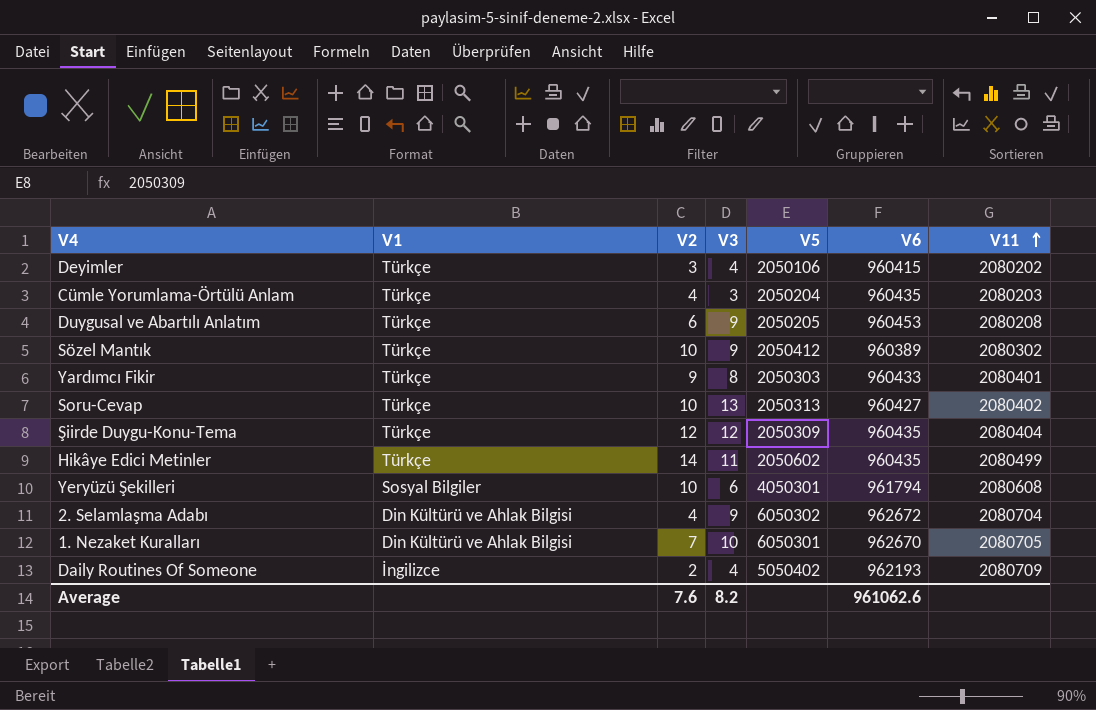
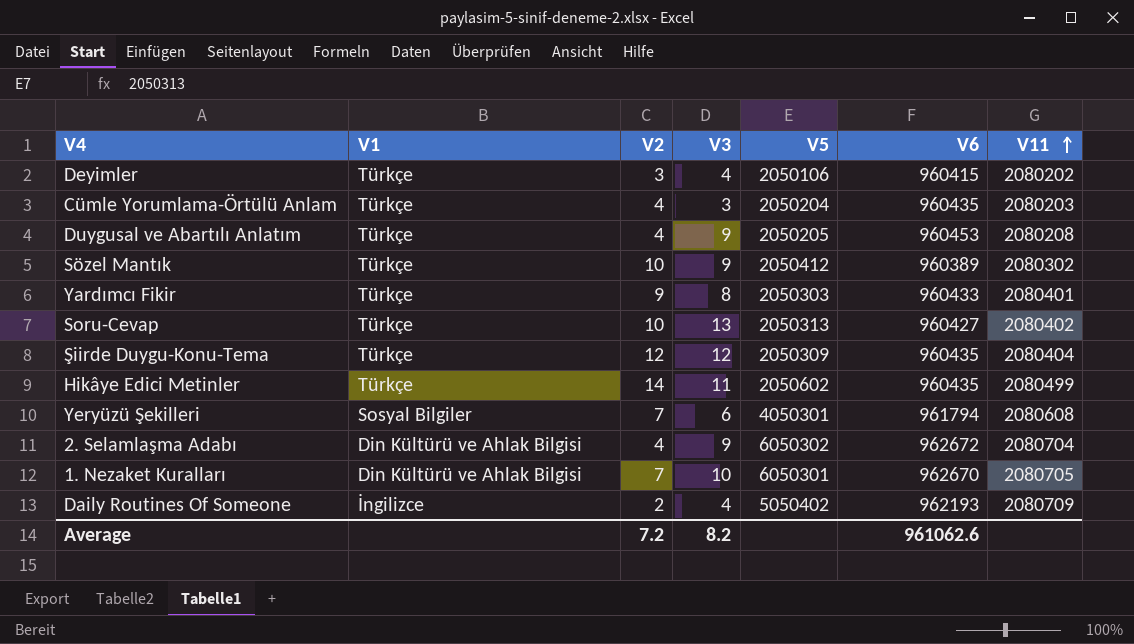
Duygusal ve Abartılı Anlatım | V2: 6 -> 4
Yeryüzü Şekilleri | V2: 10 -> 7
Average | V2: 7.6 -> 7.2

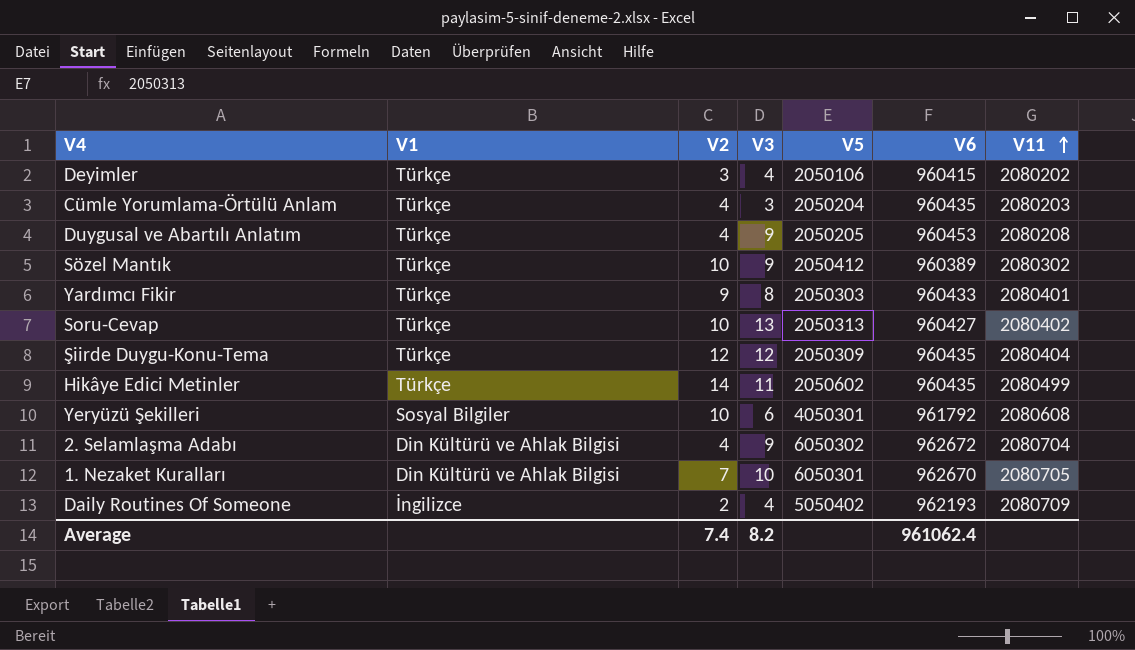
Yeryüzü Şekilleri | V2: 7 -> 10
Yeryüzü Şekilleri | V6: 961794 -> 961792
Average | V2: 7.2 -> 7.4
Average | V6: 961062.6 -> 961062.4

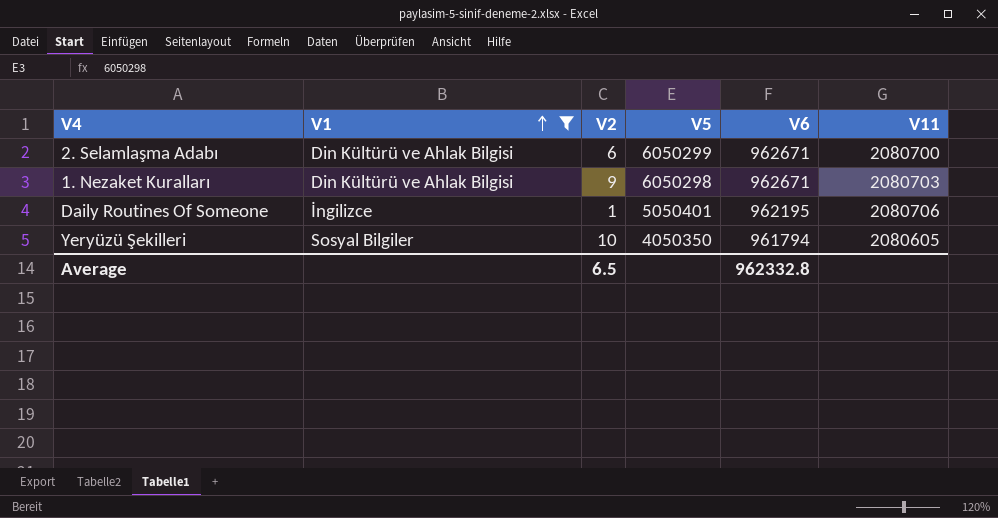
filter: none -> V1 != Türkçe
row order: V11 ascending -> V1 ascending
column V3 | position: 4 -> none
2. Selamlaşma Adabı | V2: 4 -> 6
2. Selamlaşma Adabı | V5: 6050302 -> 6050299
2. Selamlaşma Adabı | V6: 962672 -> 962671
2. Selamlaşma Adabı | V11: 2080704 -> 2080700
1. Nezaket Kuralları | V2: 7 -> 9
1. Nezaket Kuralları | V5: 6050301 -> 6050298
1. Nezaket Kuralları | V6: 962670 -> 962671
1. Nezaket Kuralları | V11: 2080705 -> 2080703
Daily Routines Of Someone | V2: 2 -> 1
Daily Routines Of Someone | V5: 5050402 -> 5050401
Daily Routines Of Someone | V6: 962193 -> 962195
Daily Routines Of Someone | V11: 2080709 -> 2080706
Yeryüzü Şekilleri | V5: 4050301 -> 4050350
Yeryüzü Şekilleri | V6: 961792 -> 961794
Yeryüzü Şekilleri | V11: 2080608 -> 2080605
Average | V2: 7.4 -> 6.5
Average | V6: 961062.4 -> 962332.8

